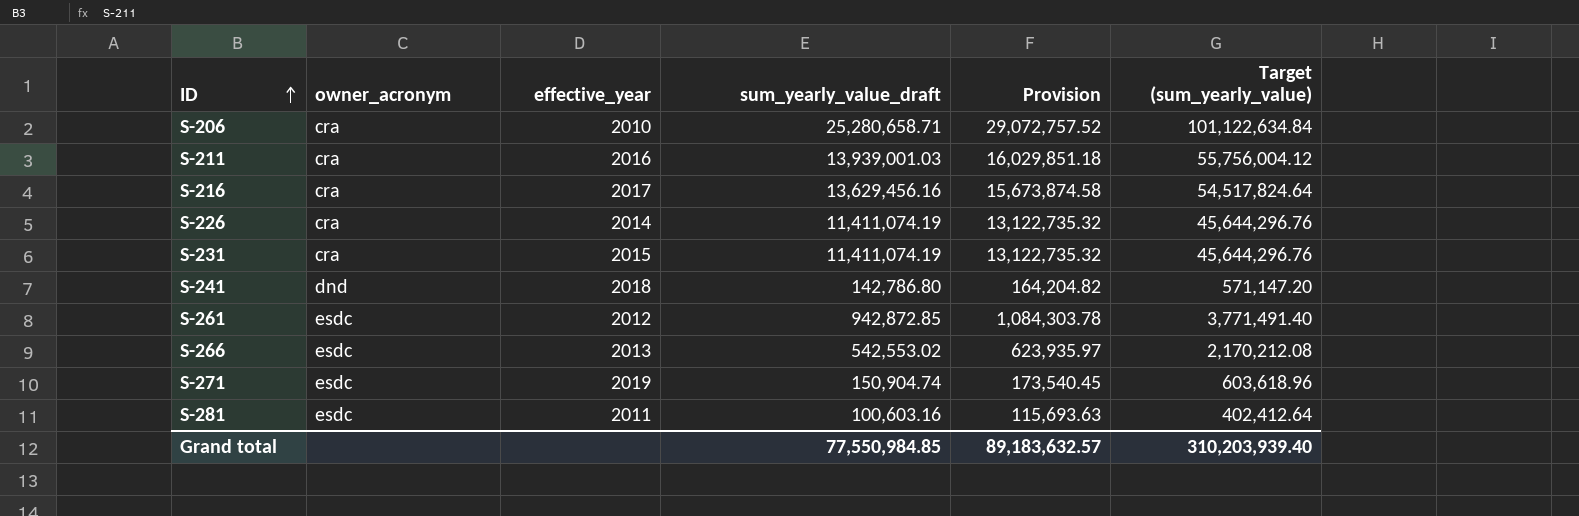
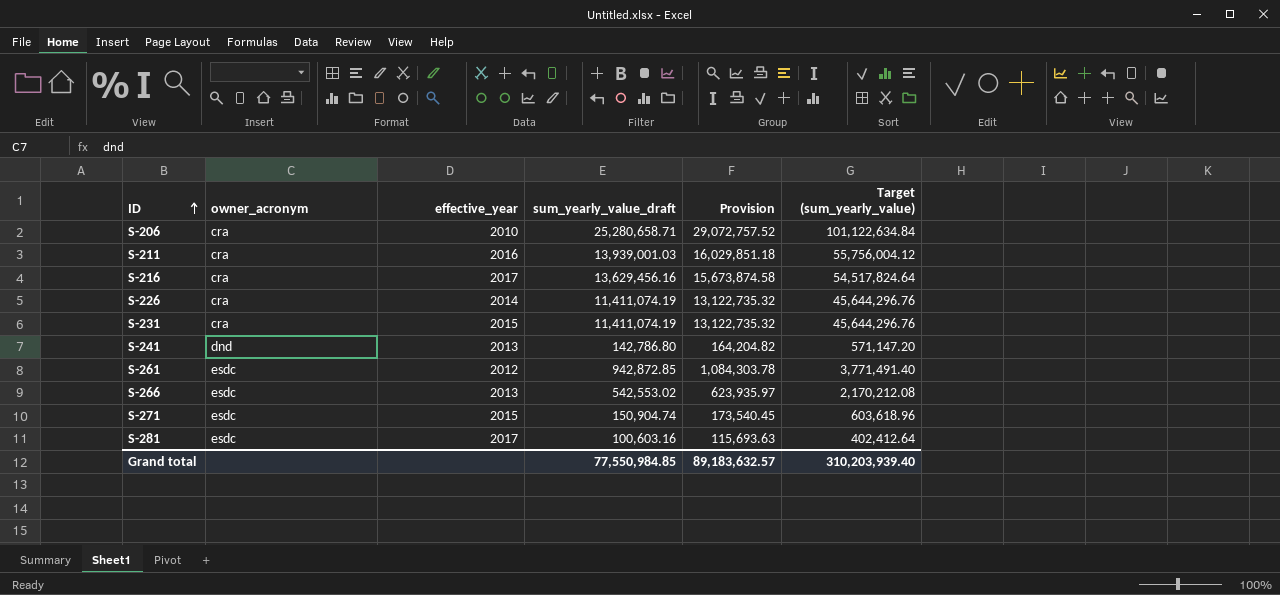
S-241 | effective_year: 2018 -> 2013
S-271 | effective_year: 2019 -> 2015
S-281 | effective_year: 2011 -> 2017

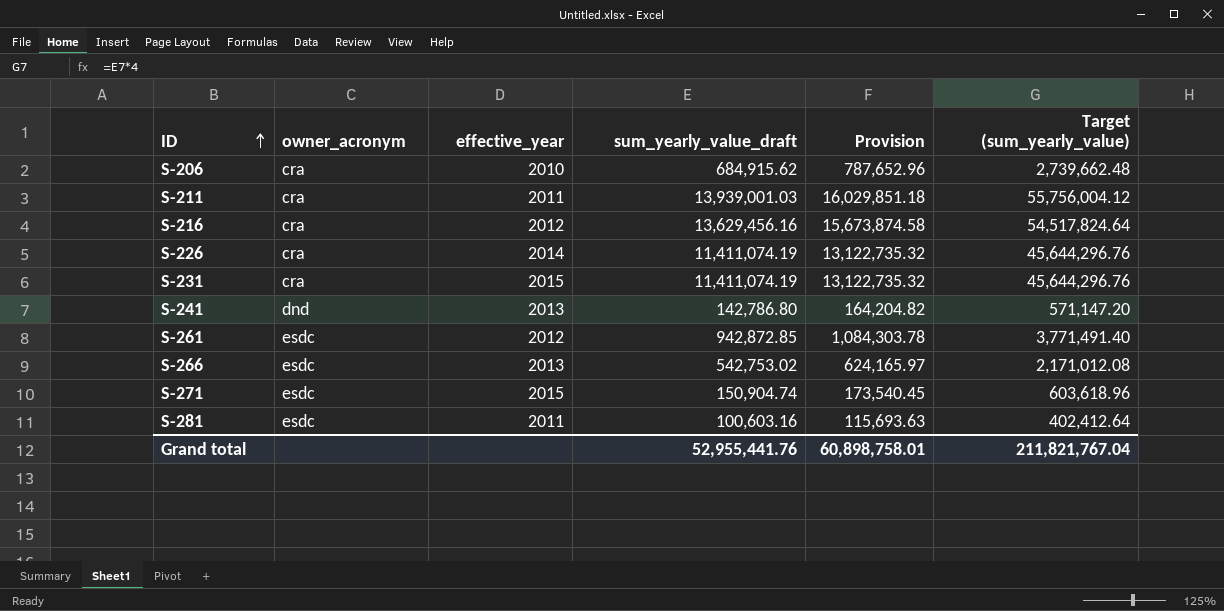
S-206 | sum_yearly_value_draft: 25,280,658.71 -> 684,915.62
S-206 | Provision: 29,072,757.52 -> 787,652.96
S-206 | Target (sum_yearly_value): 101,122,634.84 -> 2,739,662.48
S-211 | effective_year: 2016 -> 2011
S-216 | effective_year: 2017 -> 2012
S-266 | sum_yearly_value_draft: 542,553.02 -> 542,753.02
S-266 | Provision: 623,935.97 -> 624,165.97
S-266 | Target (sum_yearly_value): 2,170,212.08 -> 2,171,012.08
S-281 | effective_year: 2017 -> 2011
Grand total | sum_yearly_value_draft: 77,550,984.85 -> 52,955,441.76
Grand total | Provision: 89,183,632.57 -> 60,898,758.01
Grand total | Target (sum_yearly_value): 310,203,939.40 -> 211,821,767.04

